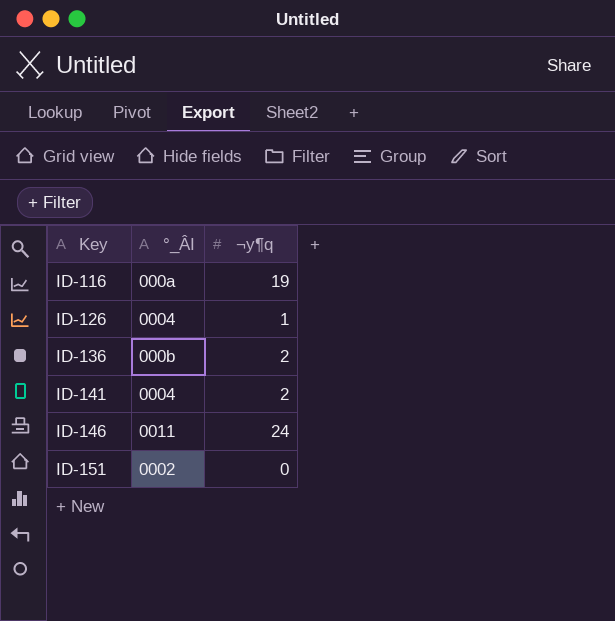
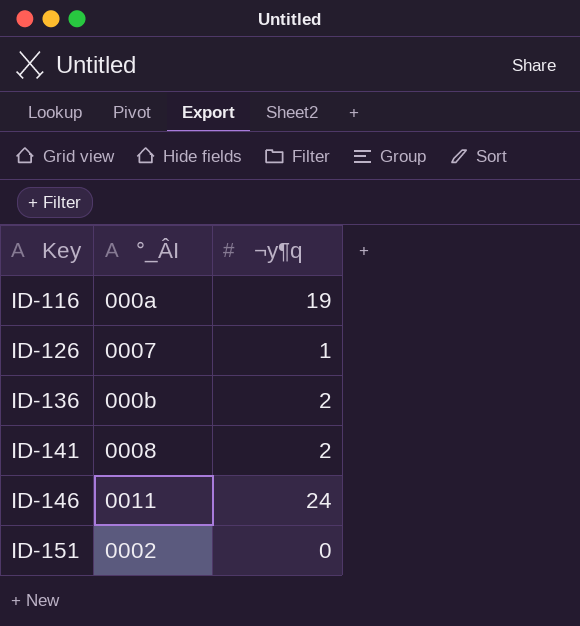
ID-126 | °_ÂI: 0004 -> 0007
ID-141 | °_ÂI: 0004 -> 0008

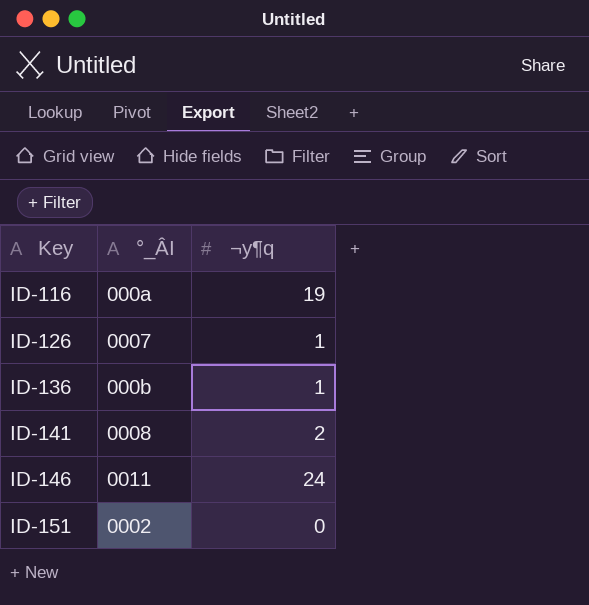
ID-136 | ¬y¶q: 2 -> 1

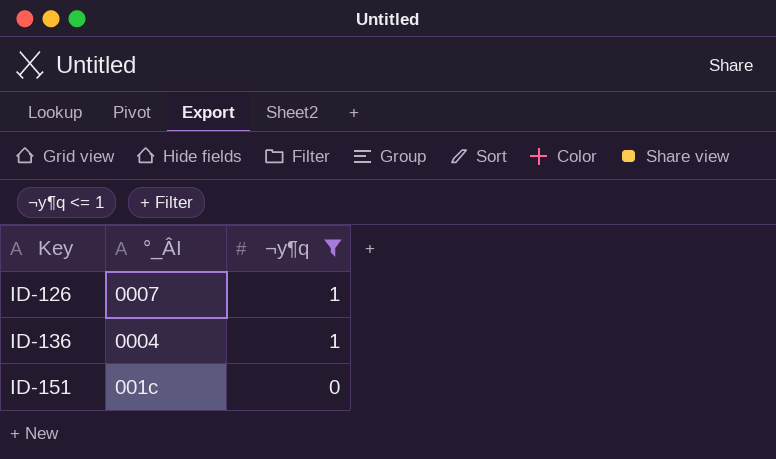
filter: none -> ¬y¶q <= 1
ID-136 | °_ÂI: 000b -> 0004
ID-151 | °_ÂI: 0002 -> 001c

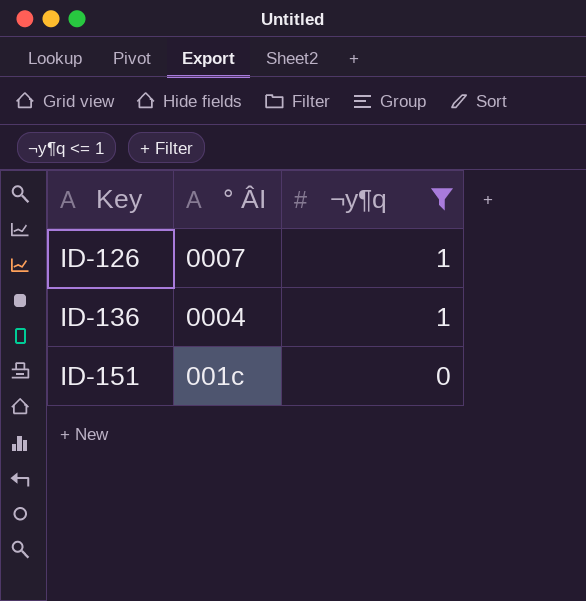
column name: °_ÂI -> ° ÂI

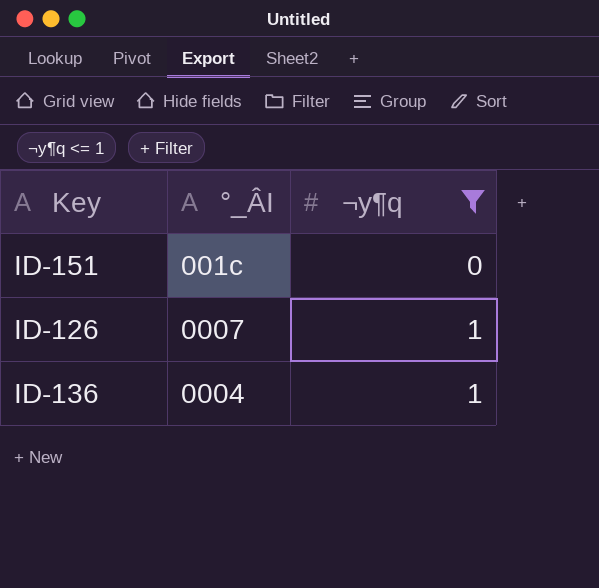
row order: Key ascending -> ¬y¶q ascending
column name: ° ÂI -> °_ÂI

